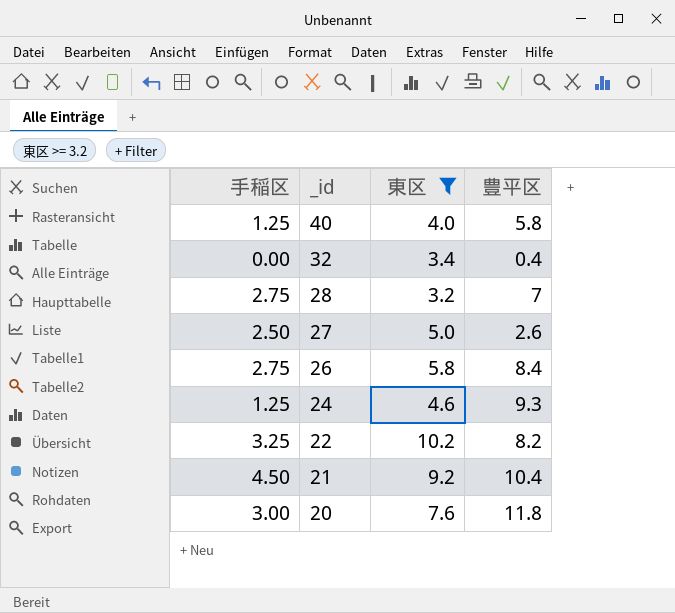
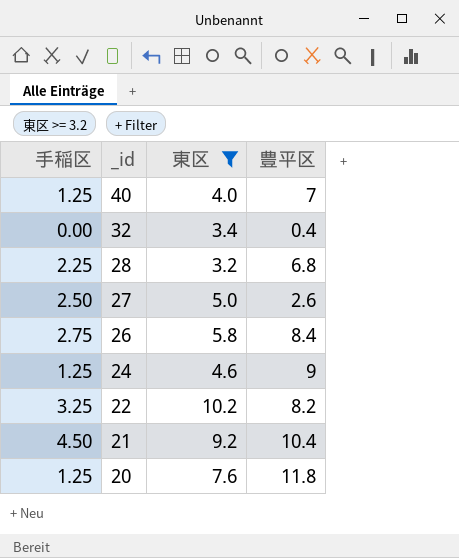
40 | 豊平区: 5.8 -> 7
28 | 手稲区: 2.75 -> 2.25
28 | 豊平区: 7 -> 6.8
24 | 豊平区: 9.3 -> 9
20 | 手稲区: 3.00 -> 1.25

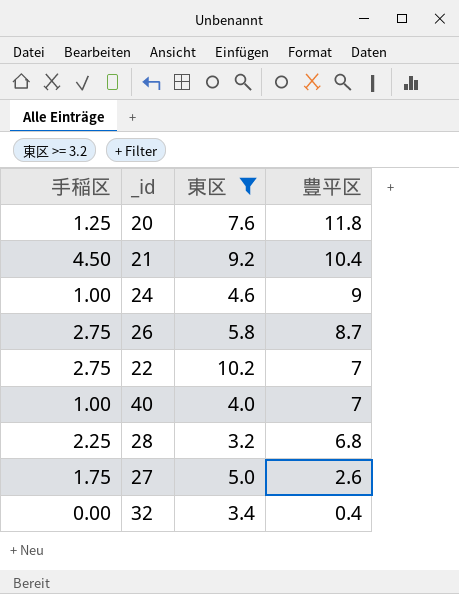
row order: _id descending -> 豊平区 descending
24 | 手稲区: 1.25 -> 1.00
26 | 豊平区: 8.4 -> 8.7
22 | 手稲区: 3.25 -> 2.75
22 | 豊平区: 8.2 -> 7
40 | 手稲区: 1.25 -> 1.00
27 | 手稲区: 2.50 -> 1.75

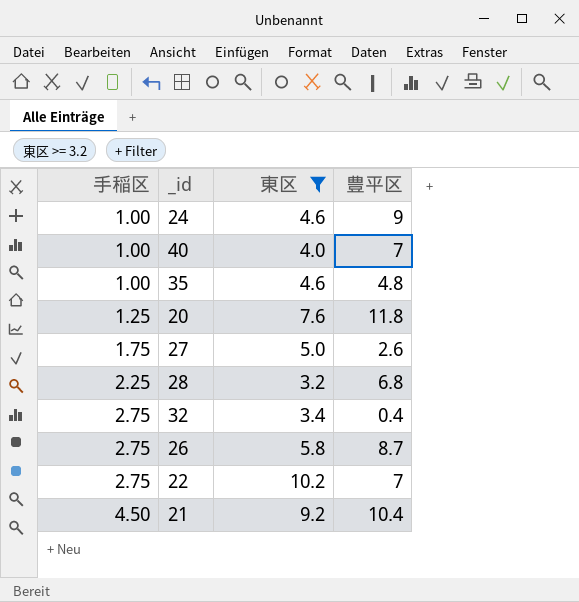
row order: 豊平区 descending -> 手稲区 ascending
row 35: none -> 1.00 | 4.6 | 4.8
32 | 手稲区: 0.00 -> 2.75

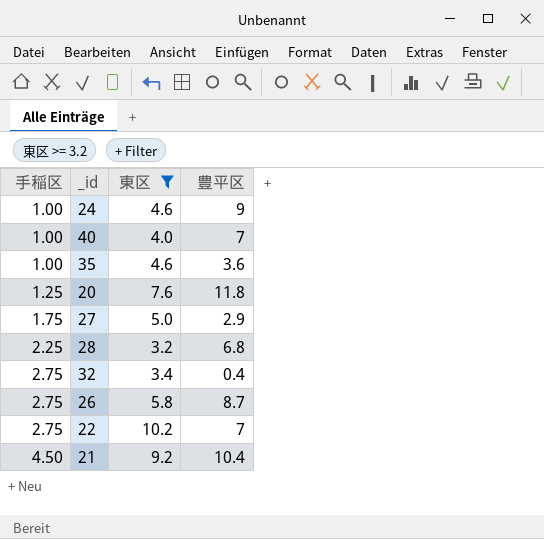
35 | 豊平区: 4.8 -> 3.6
27 | 豊平区: 2.6 -> 2.9

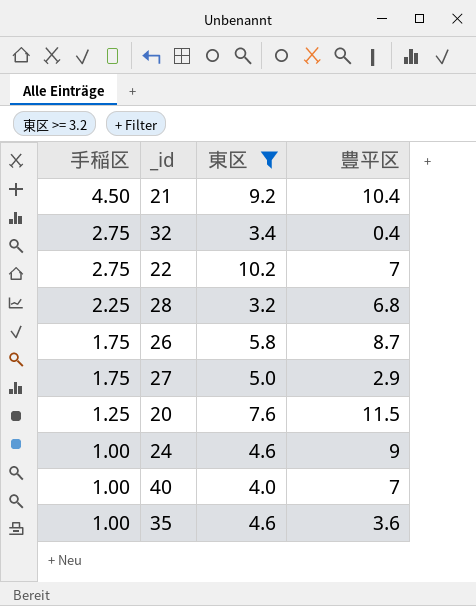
row order: 手稲区 ascending -> 手稲区 descending
26 | 手稲区: 2.75 -> 1.75
20 | 豊平区: 11.8 -> 11.5

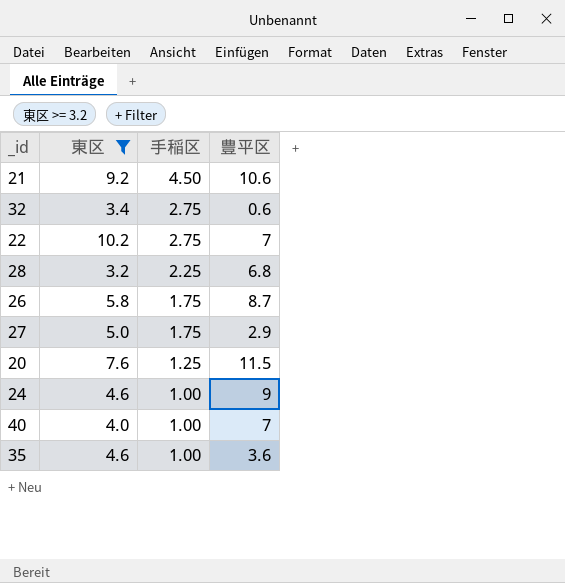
column 手稲区 | position: 1 -> 3
21 | 豊平区: 10.4 -> 10.6
32 | 豊平区: 0.4 -> 0.6

